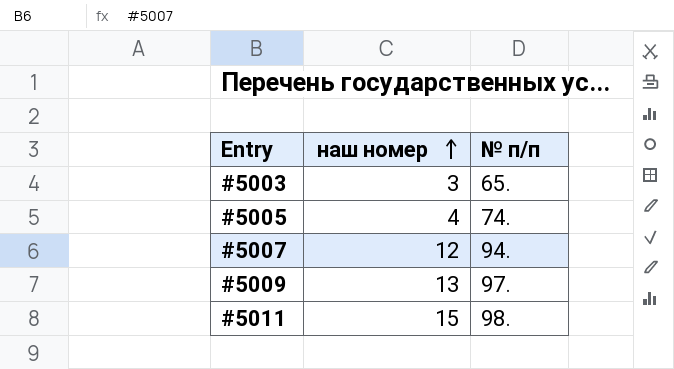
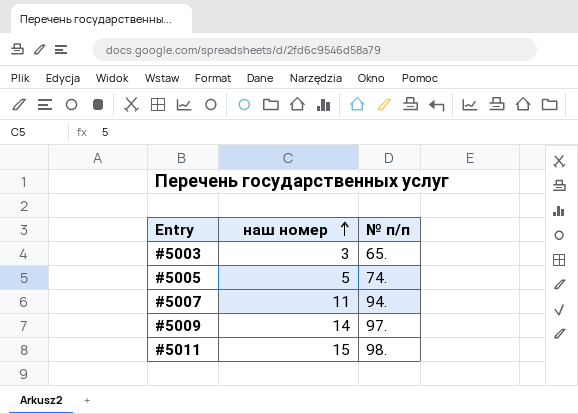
#5005 | наш номер: 4 -> 5
#5007 | наш номер: 12 -> 11
#5009 | наш номер: 13 -> 14

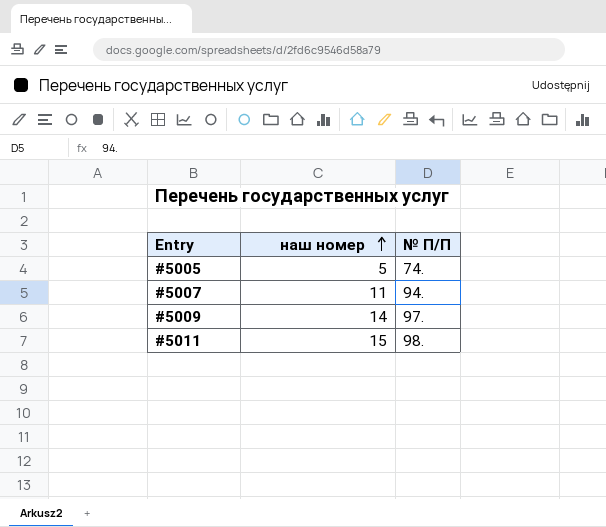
column name: № п/п -> № П/П
row #5003: 3 | 65. -> none

